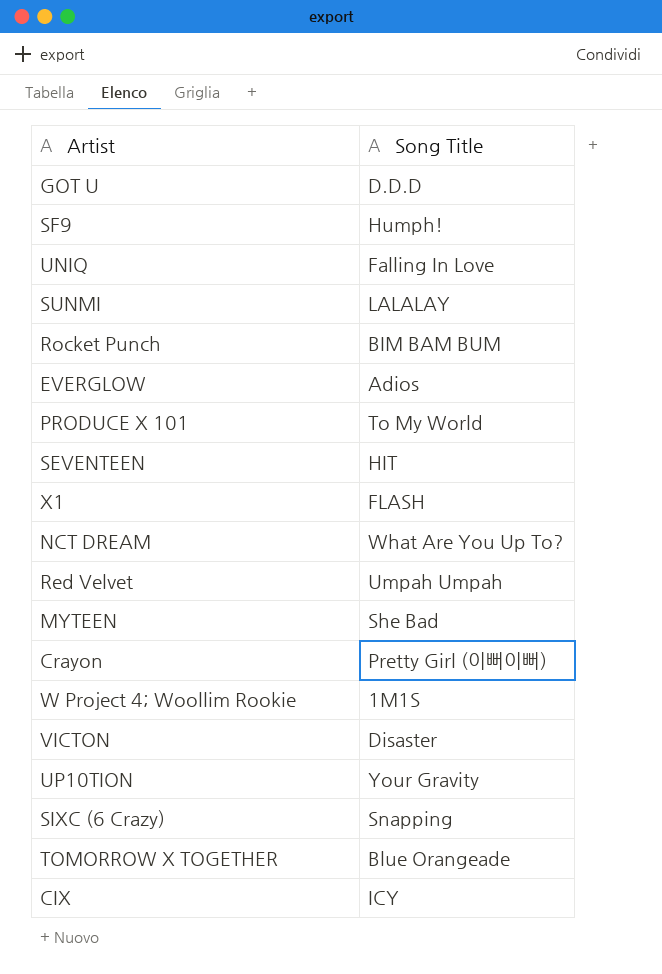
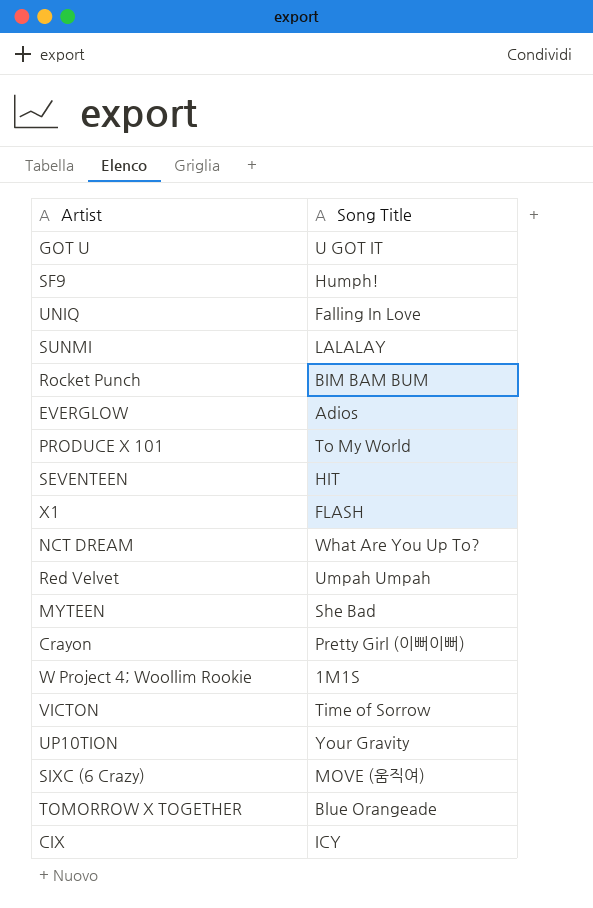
GOT U | Song Title: D.D.D -> U GOT IT
VICTON | Song Title: Disaster -> Time of Sorrow
SIXC (6 Crazy) | Song Title: Snapping -> MOVE (움직여)

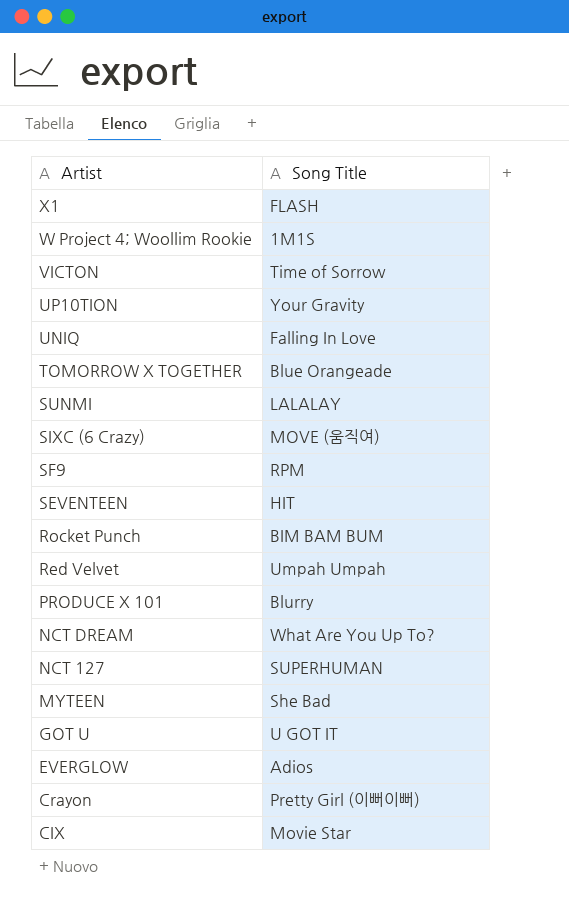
row order: none -> Artist descending
SF9 | Song Title: Humph! -> RPM
PRODUCE X 101 | Song Title: To My World -> Blurry
row NCT 127: none -> SUPERHUMAN
CIX | Song Title: ICY -> Movie Star

